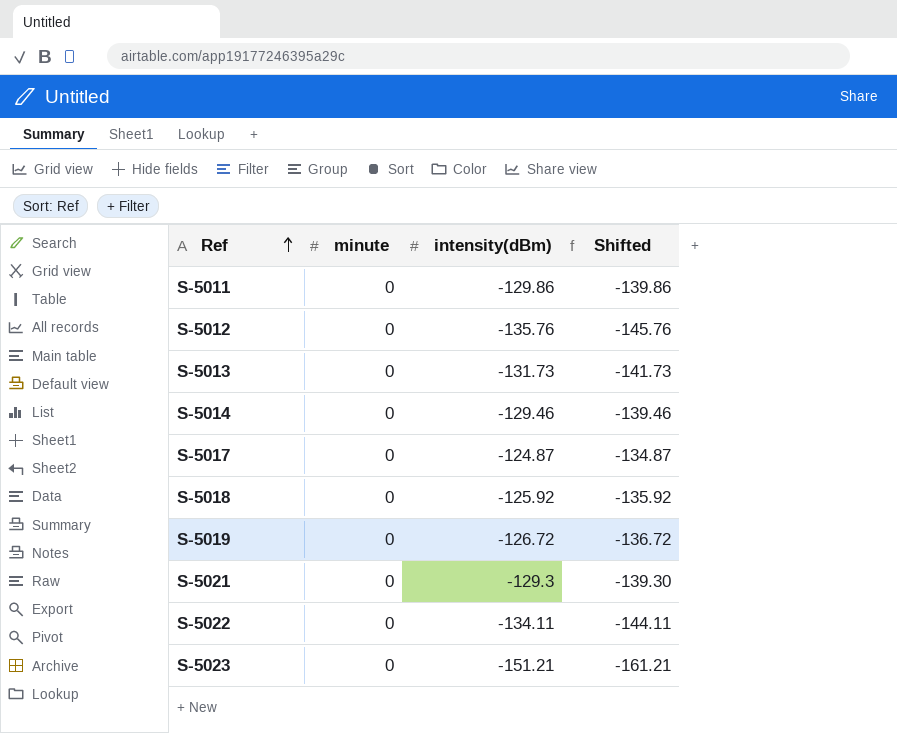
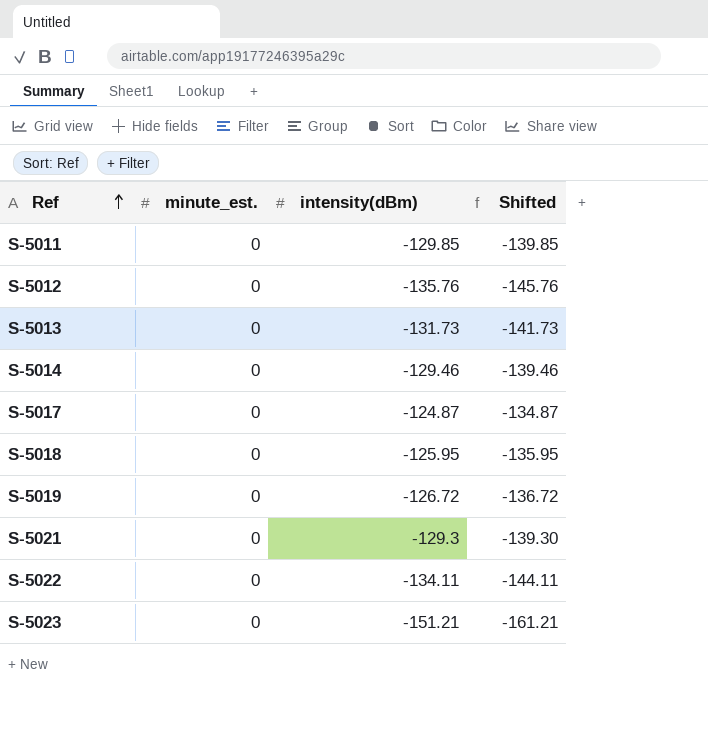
column name: minute -> minute_est.
S-5011 | intensity(dBm): -129.86 -> -129.85
S-5011 | Shifted: -139.86 -> -139.85
S-5018 | intensity(dBm): -125.92 -> -125.95
S-5018 | Shifted: -135.92 -> -135.95

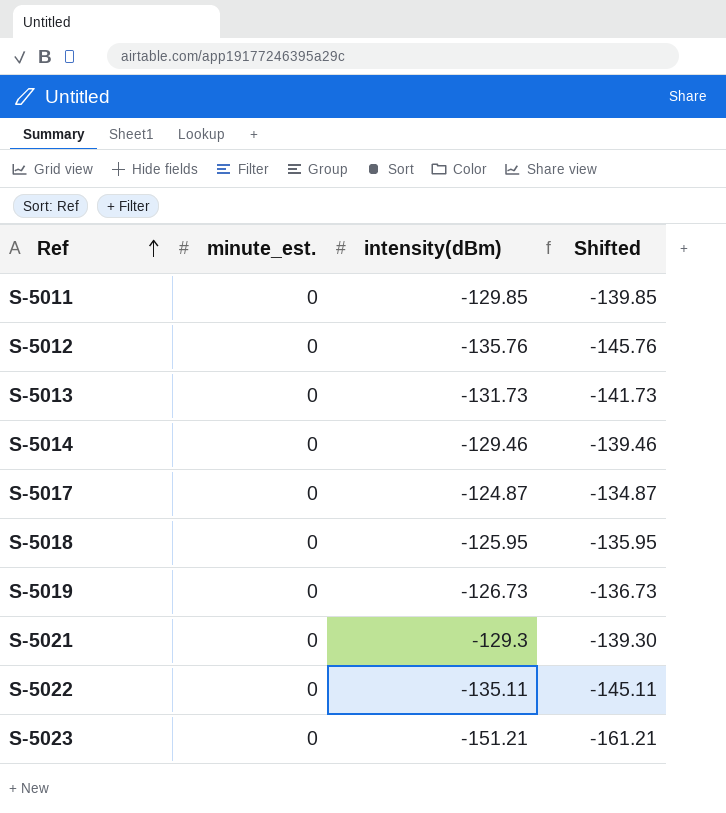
S-5019 | intensity(dBm): -126.72 -> -126.73
S-5019 | Shifted: -136.72 -> -136.73
S-5022 | intensity(dBm): -134.11 -> -135.11
S-5022 | Shifted: -144.11 -> -145.11

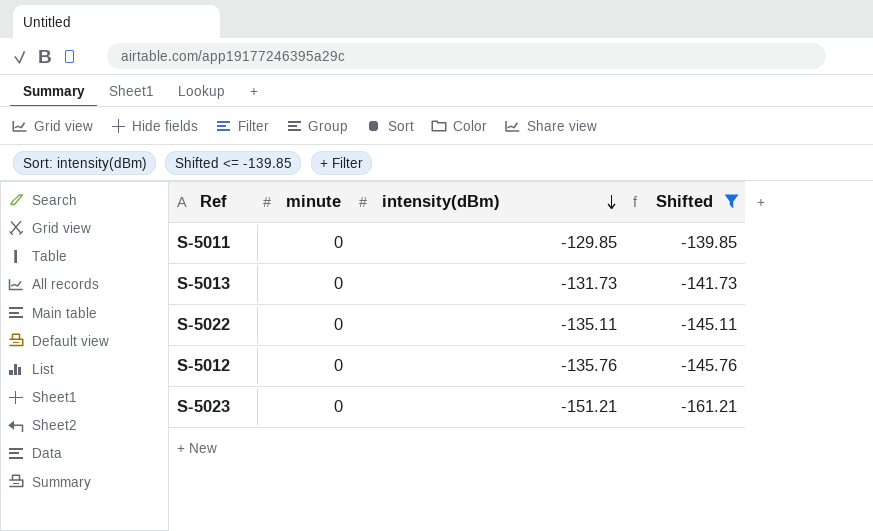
filter: none -> Shifted <= -139.85
row order: Ref ascending -> intensity(dBm) descending
column name: minute_est. -> minute

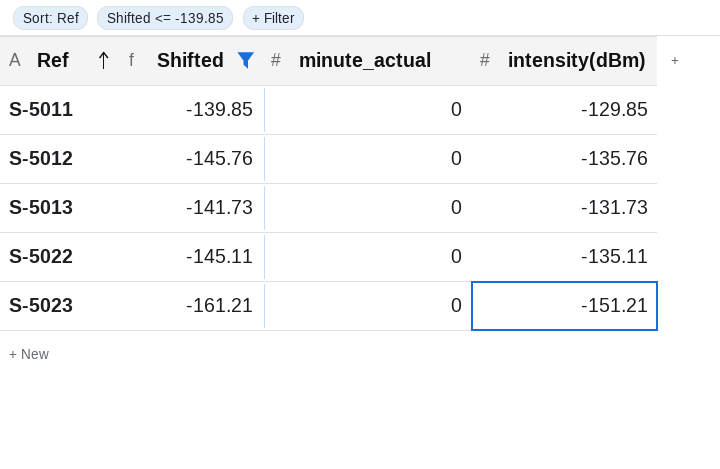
row order: intensity(dBm) descending -> Ref ascending
column Shifted | position: 4 -> 2
column name: minute -> minute_actual

